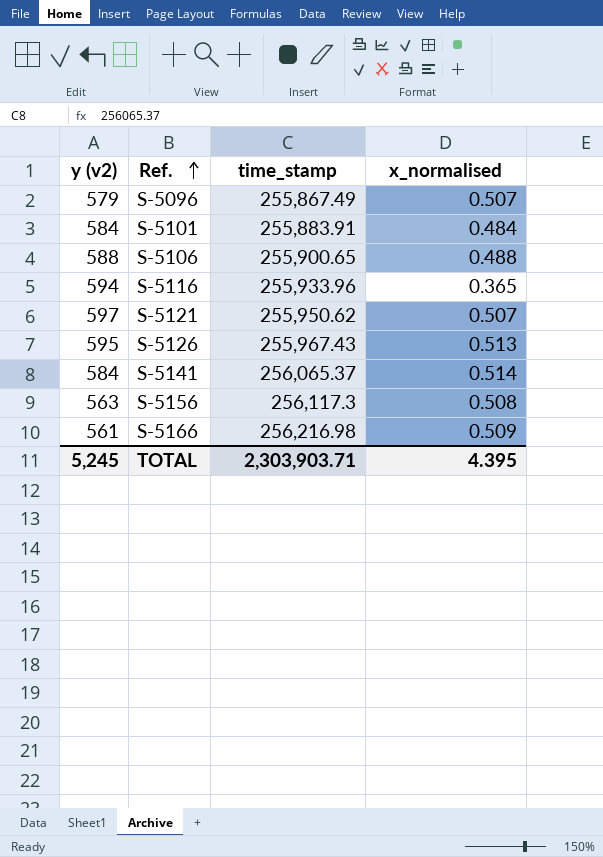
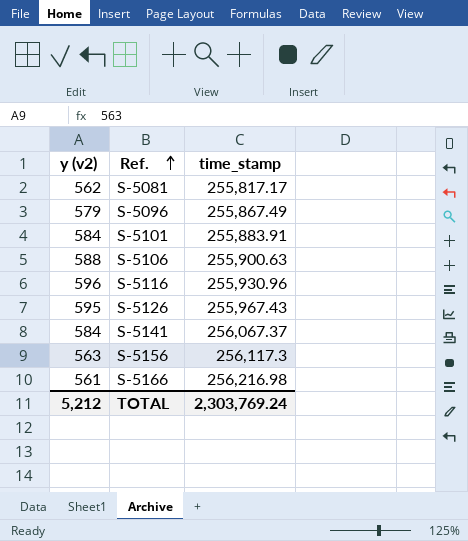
column x_normalised | position: 4 -> none
row S-5121: 597 | 255,950.62 | 0.507 -> none
row S-5081: none -> 562 | 255,817.17
S-5106 | time_stamp: 255,900.65 -> 255,900.63
S-5116 | y (v2): 594 -> 596
S-5116 | time_stamp: 255,933.96 -> 255,930.96
S-5141 | time_stamp: 256,065.37 -> 256,067.37
TOTAL | y (v2): 5,245 -> 5,212
TOTAL | time_stamp: 2,303,903.71 -> 2,303,769.24

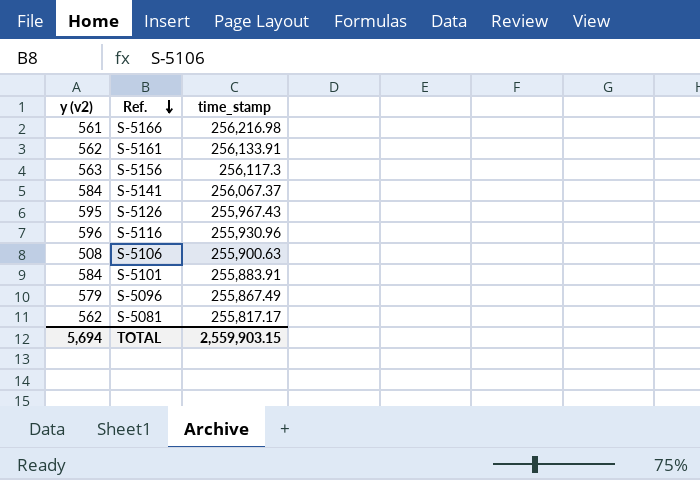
row order: Ref. ascending -> Ref. descending
row S-5161: none -> 562 | 256,133.91
S-5106 | y (v2): 588 -> 508
TOTAL | y (v2): 5,212 -> 5,694
TOTAL | time_stamp: 2,303,769.24 -> 2,559,903.15

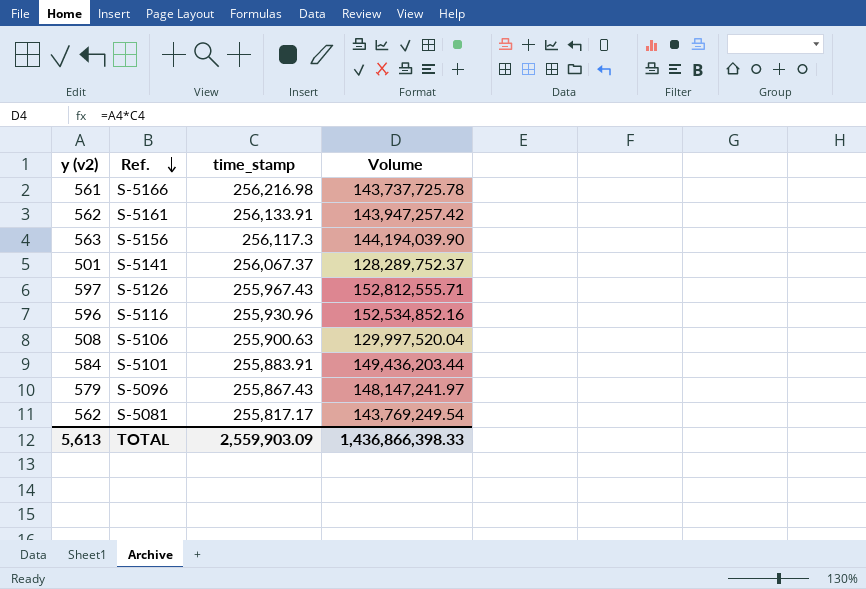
column Volume | formula: none -> [y (v2)] * [time_stamp]
S-5141 | y (v2): 584 -> 501
S-5126 | y (v2): 595 -> 597
S-5096 | time_stamp: 255,867.49 -> 255,867.43
TOTAL | y (v2): 5,694 -> 5,613
TOTAL | time_stamp: 2,559,903.15 -> 2,559,903.09

